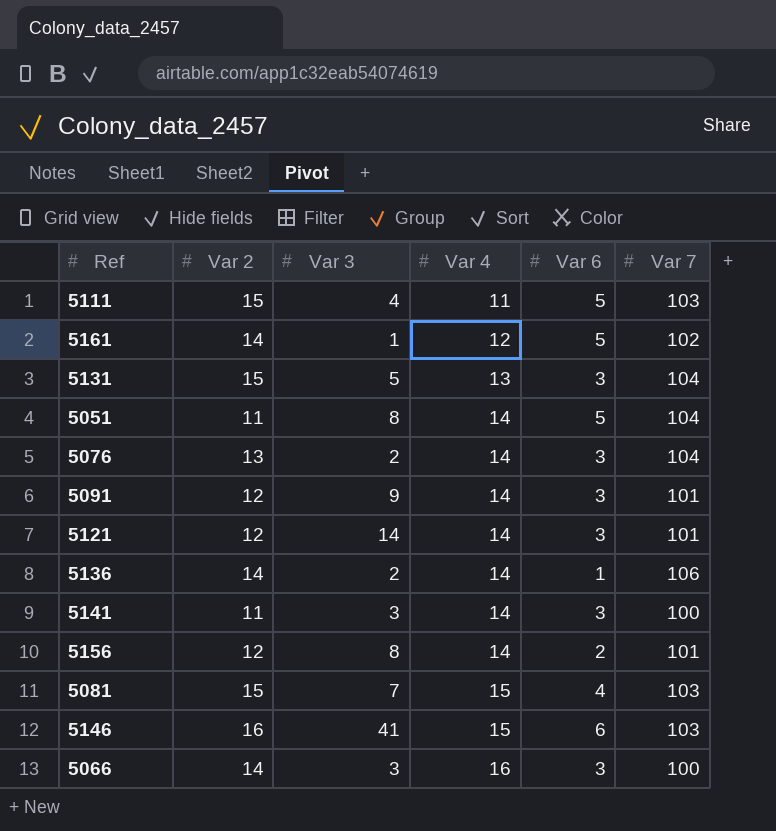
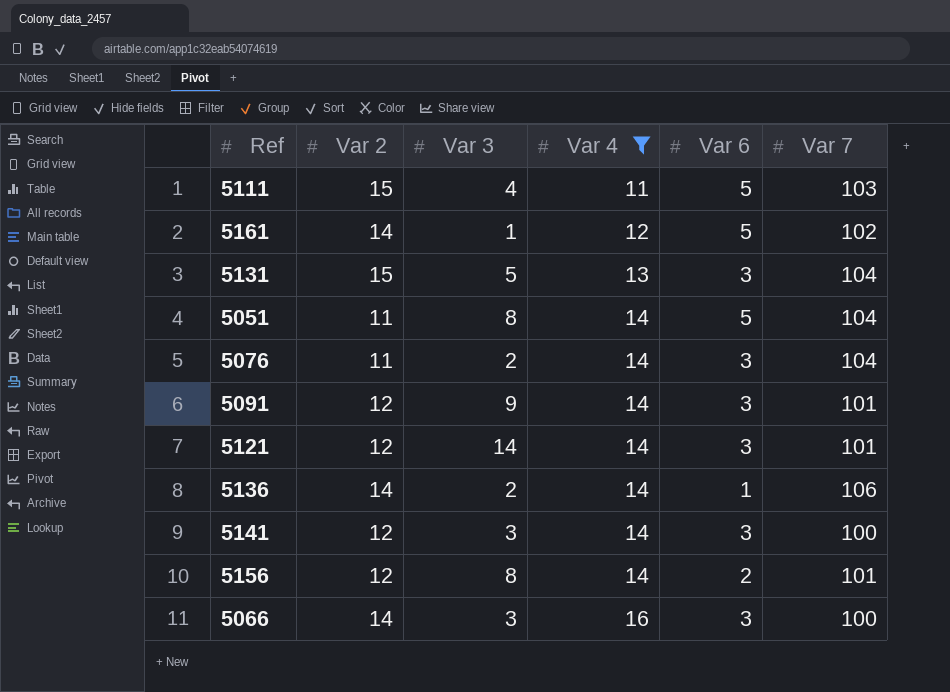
filter: none -> Var 4 != 15
5076 | Var 2: 13 -> 11
5141 | Var 2: 11 -> 12

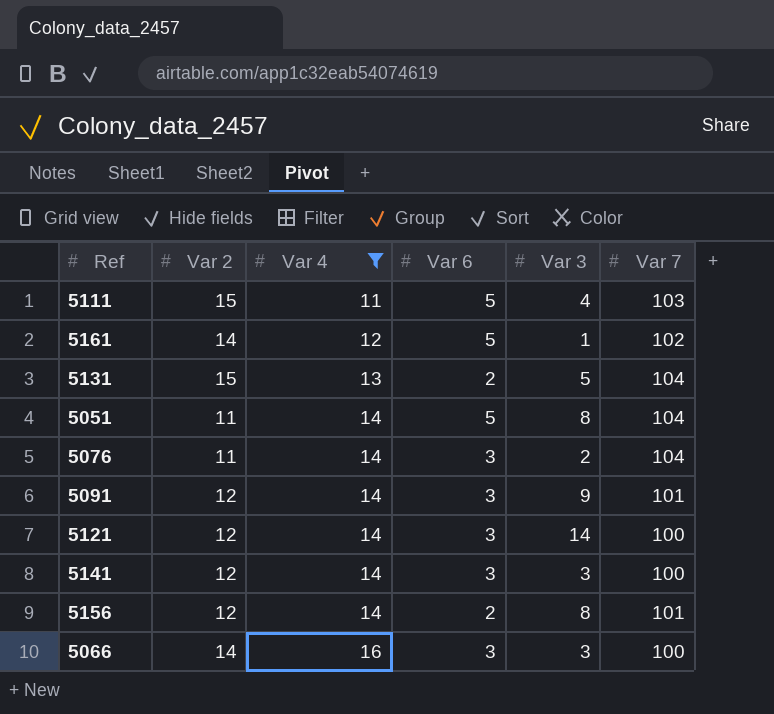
column Var 3 | position: 3 -> 5
row 5136: 14 | 2 | 14 | 1 | 106 -> none
5131 | Var 6: 3 -> 2
5121 | Var 7: 101 -> 100

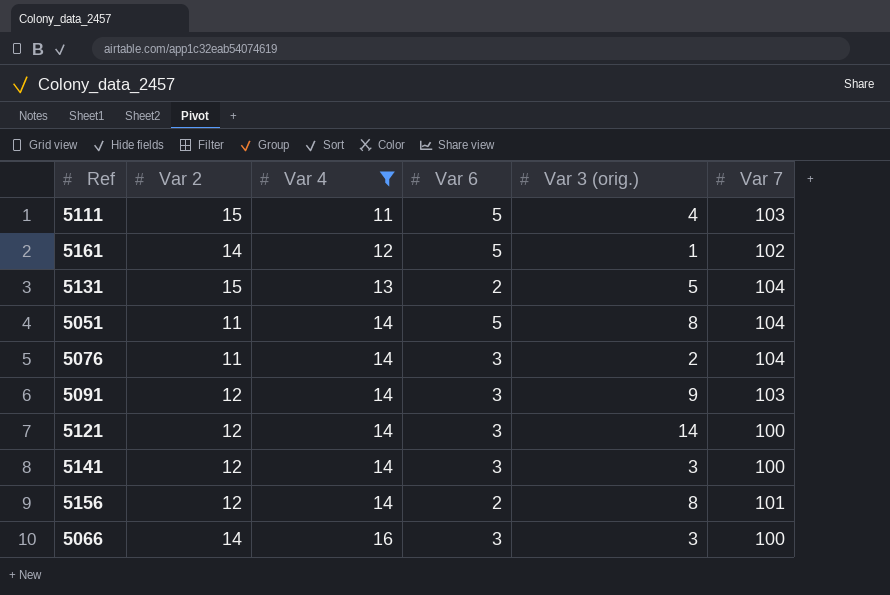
column name: Var 3 -> Var 3 (orig.)
5091 | Var 7: 101 -> 103

